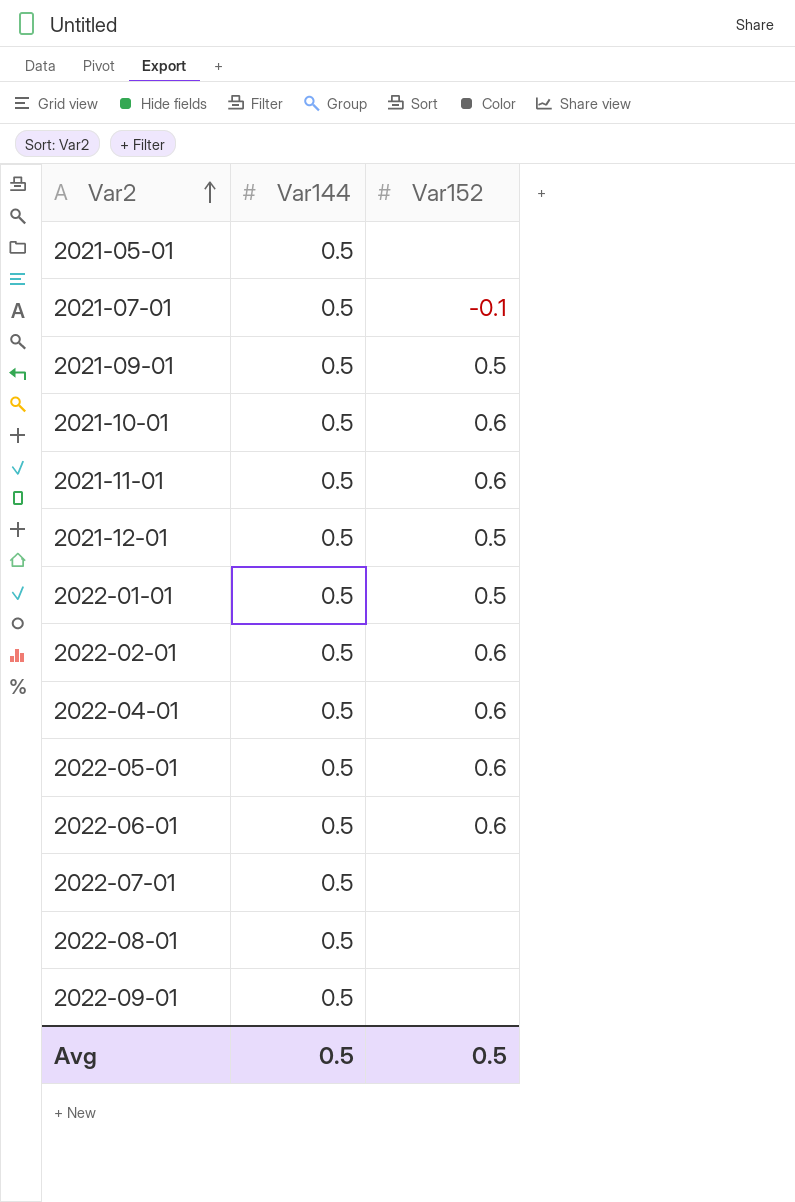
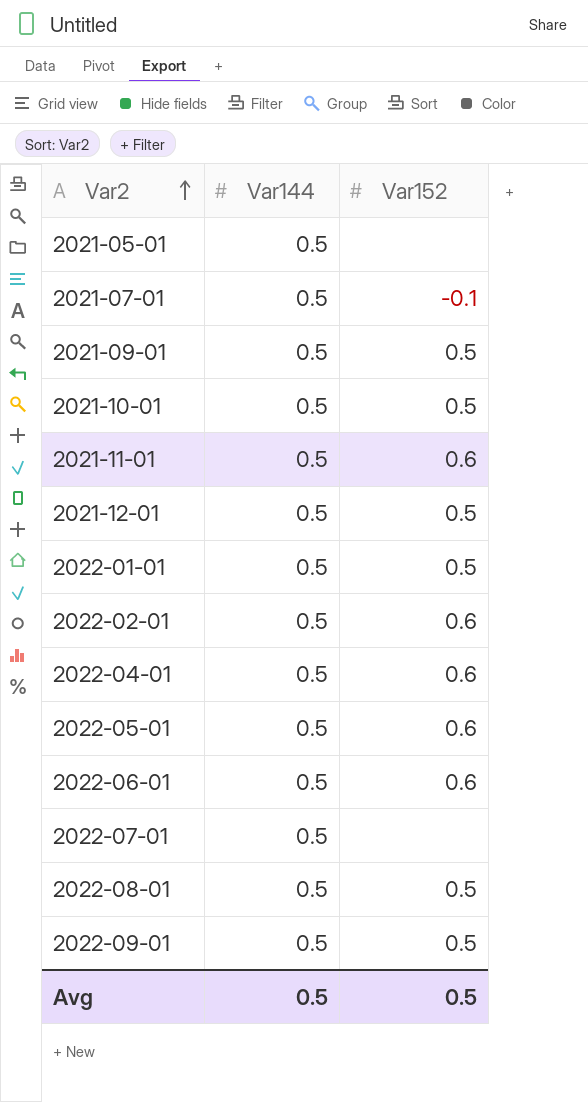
2021-10-01 | Var152: 0.6 -> 0.5
2022-08-01 | Var152: none -> 0.5
2022-09-01 | Var152: none -> 0.5

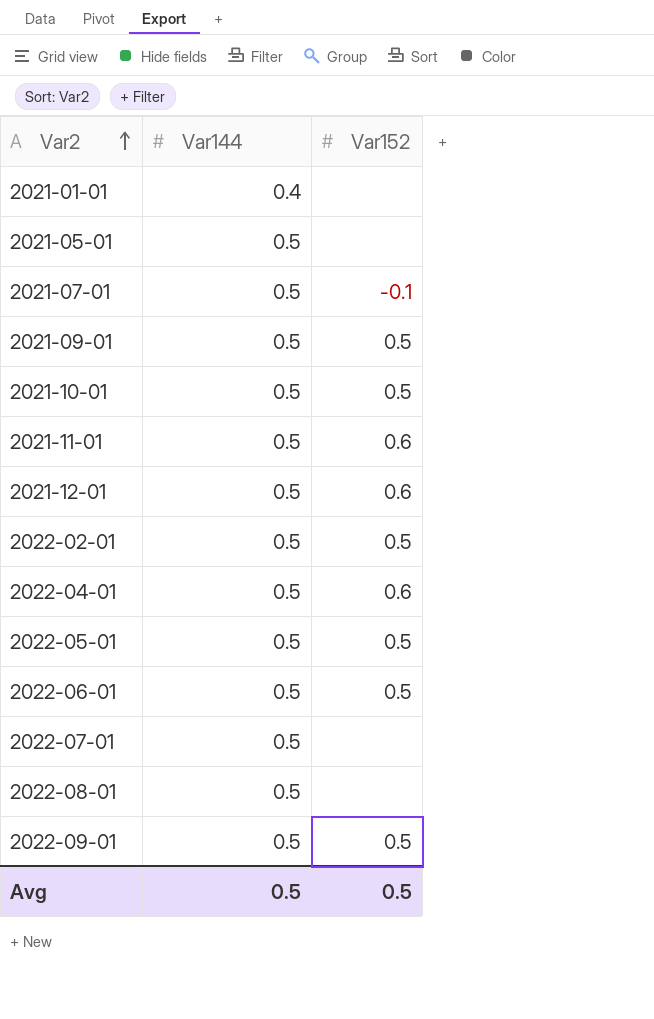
row 2022-01-01: 0.5 | 0.5 -> none
row 2021-01-01: none -> 0.4 | none
2021-12-01 | Var152: 0.5 -> 0.6
2022-02-01 | Var152: 0.6 -> 0.5
2022-05-01 | Var152: 0.6 -> 0.5
2022-06-01 | Var152: 0.6 -> 0.5
2022-08-01 | Var152: 0.5 -> none

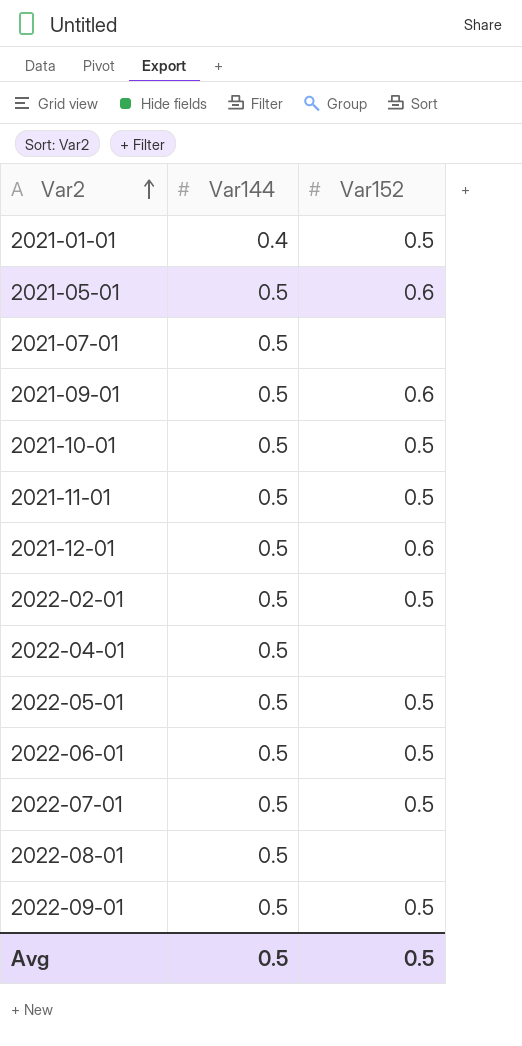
2021-01-01 | Var152: none -> 0.5
2021-05-01 | Var152: none -> 0.6
2021-07-01 | Var152: -0.1 -> none
2021-09-01 | Var152: 0.5 -> 0.6
2021-11-01 | Var152: 0.6 -> 0.5
2022-04-01 | Var152: 0.6 -> none
2022-07-01 | Var152: none -> 0.5

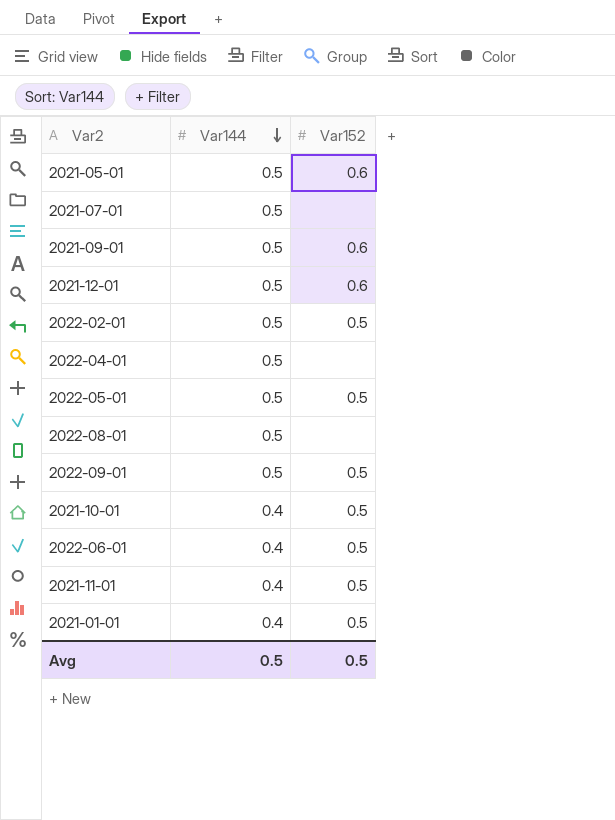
row order: Var2 ascending -> Var144 descending
row 2022-07-01: 0.5 | 0.5 -> none
2021-10-01 | Var144: 0.5 -> 0.4
2022-06-01 | Var144: 0.5 -> 0.4
2021-11-01 | Var144: 0.5 -> 0.4

